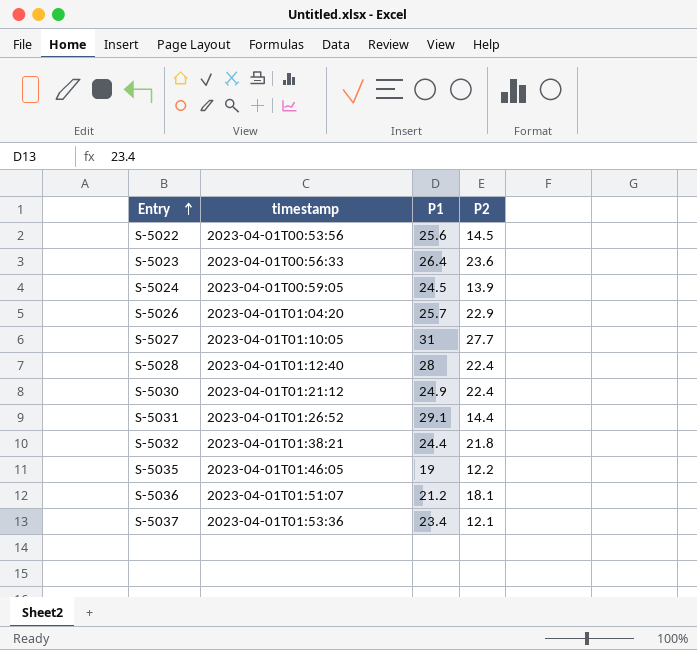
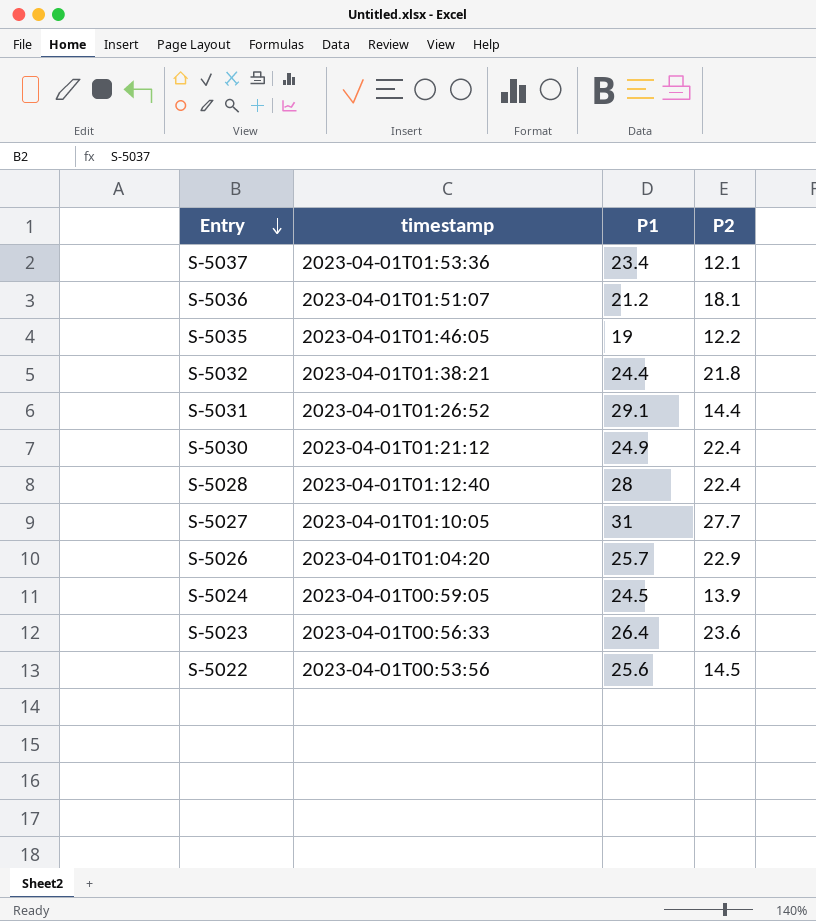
row order: Entry ascending -> Entry descending

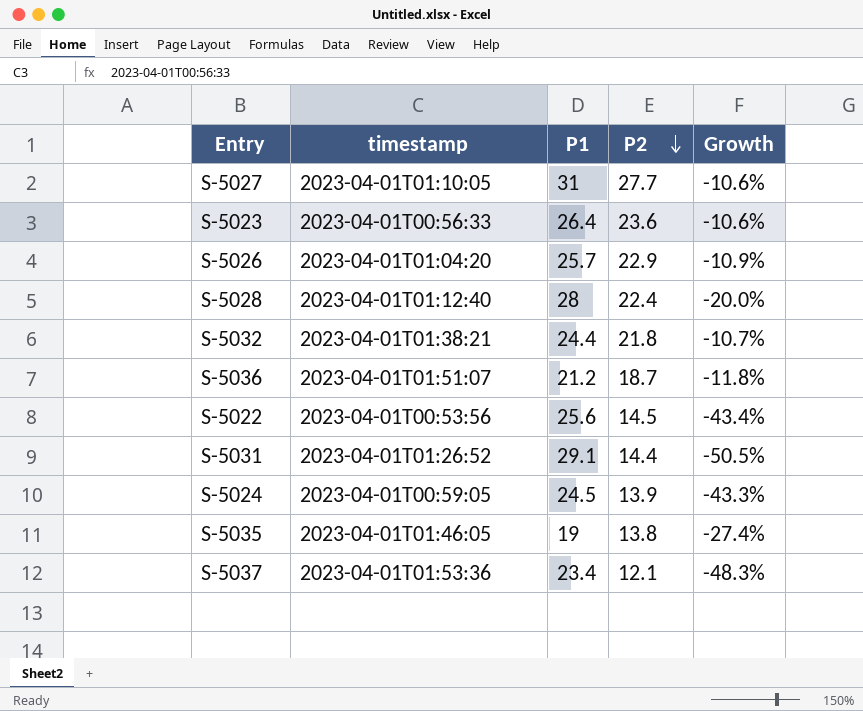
row order: Entry descending -> P2 descending
column Growth | formula: none -> ([P2] - [P1]) / [P1]
row S-5030: 2023-04-01T01:21:12 | 24.9 | 22.4 -> none
S-5036 | P2: 18.1 -> 18.7
S-5035 | P2: 12.2 -> 13.8

